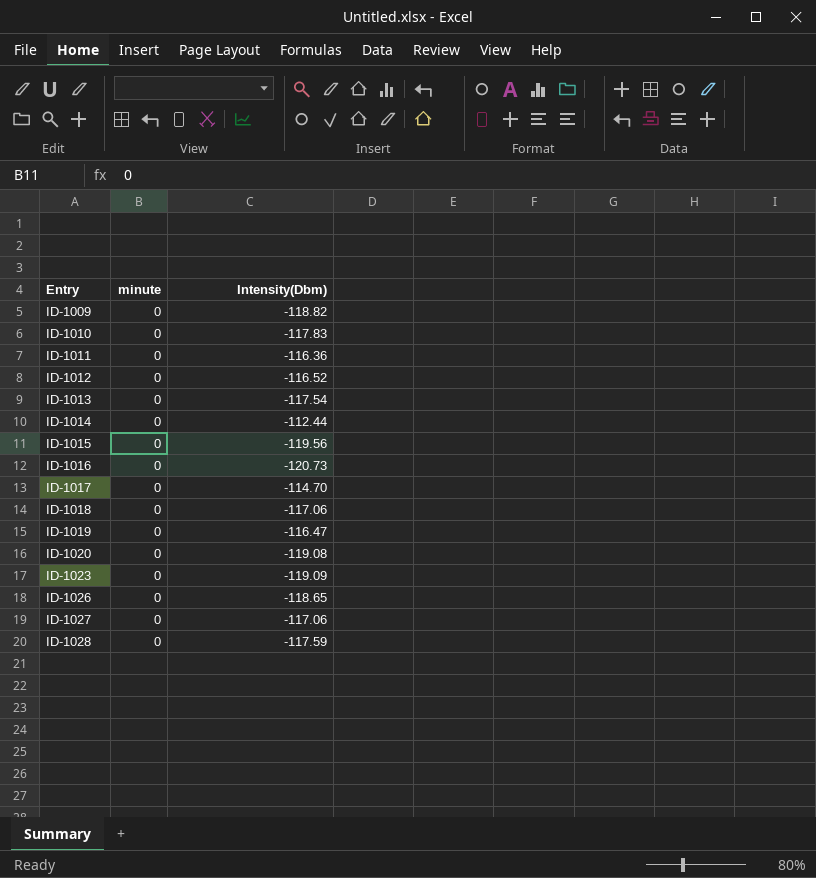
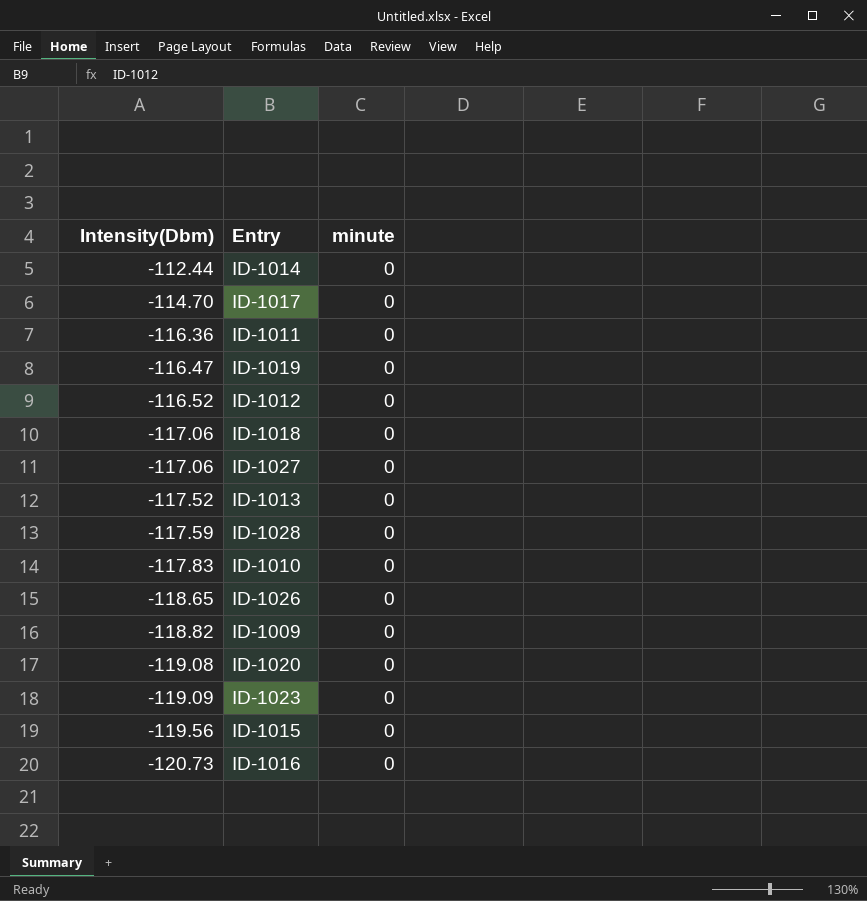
row order: Entry ascending -> Intensity(Dbm) descending
column Intensity(Dbm) | position: 3 -> 1
ID-1013 | Intensity(Dbm): -117.54 -> -117.52

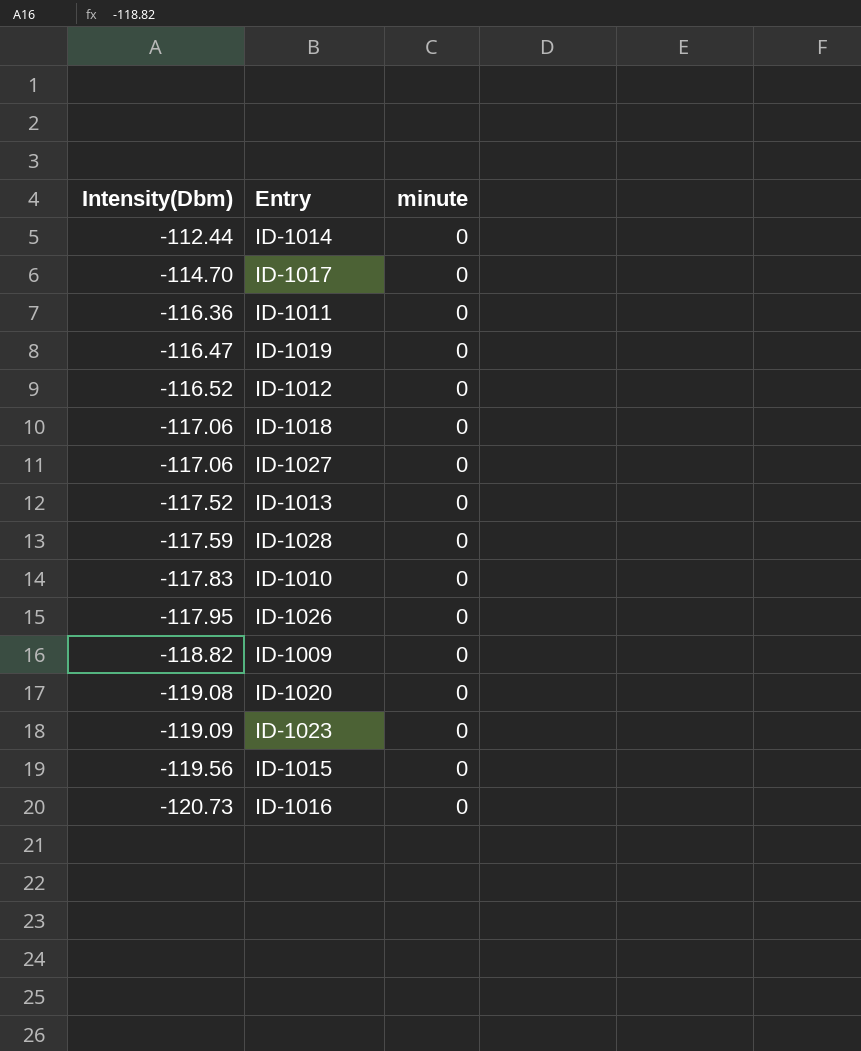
ID-1026 | Intensity(Dbm): -118.65 -> -117.95

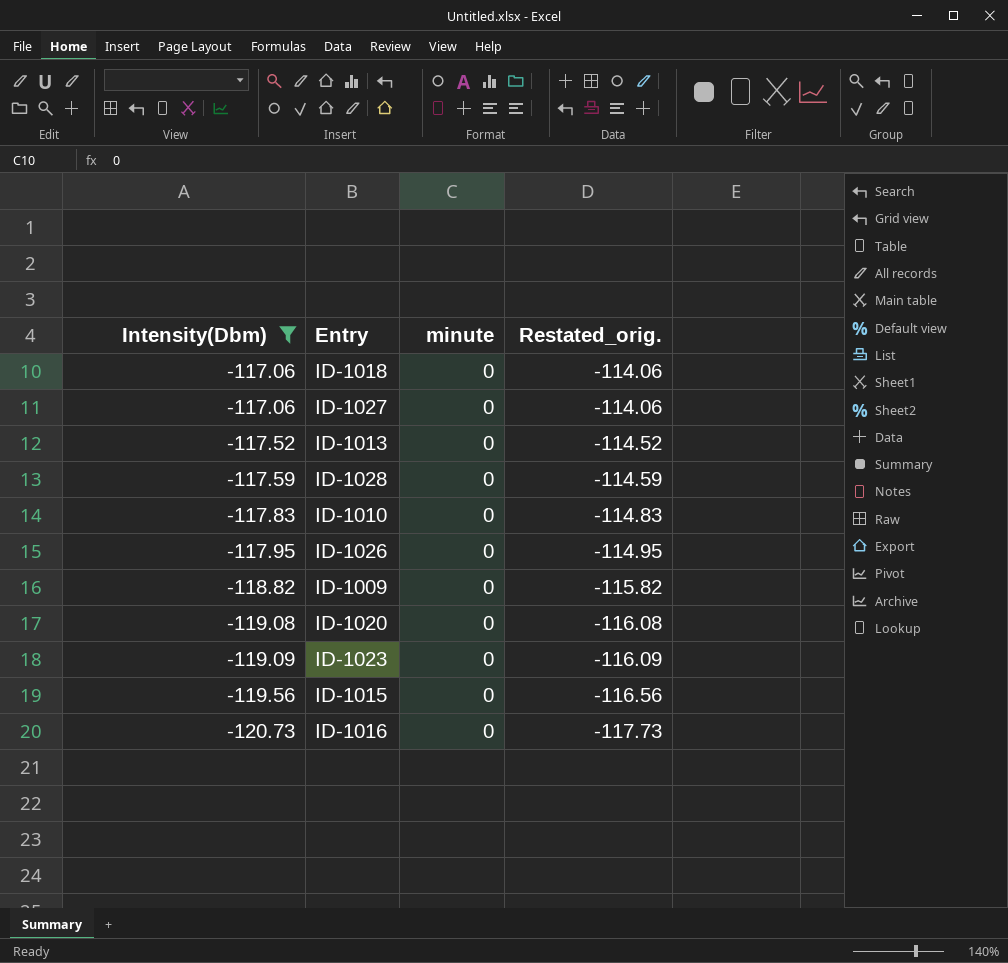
filter: none -> Intensity(Dbm) <= -117.06
column Restated_orig. | formula: none -> [Intensity(Dbm)] + 3

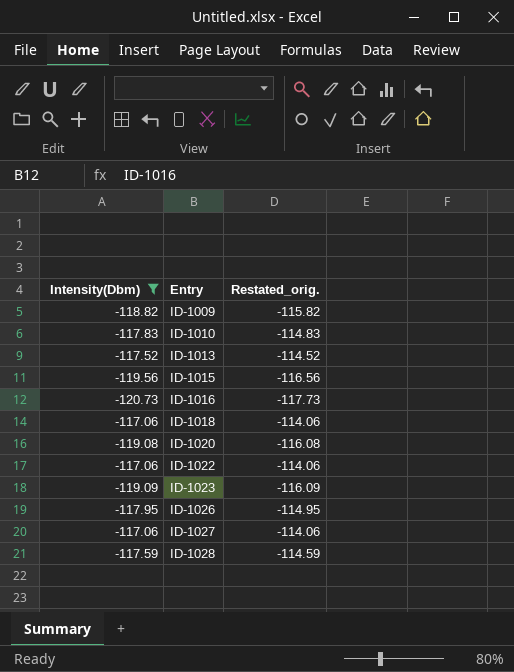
row order: Intensity(Dbm) descending -> Entry ascending
column minute | position: 3 -> none
row ID-1022: none -> -117.06 | -114.06

